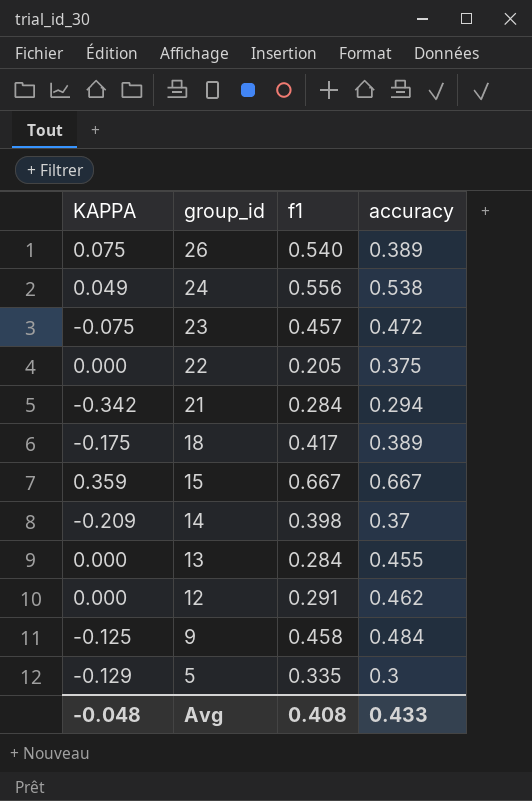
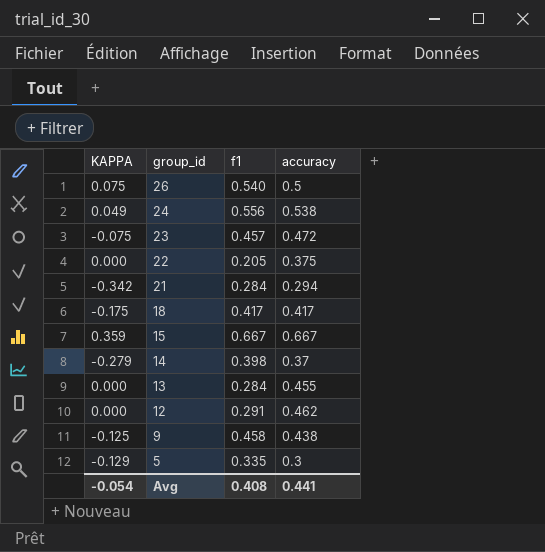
26 | accuracy: 0.389 -> 0.5
18 | accuracy: 0.389 -> 0.417
14 | KAPPA: -0.209 -> -0.279
9 | accuracy: 0.484 -> 0.438
Avg | KAPPA: -0.048 -> -0.054
Avg | accuracy: 0.433 -> 0.441

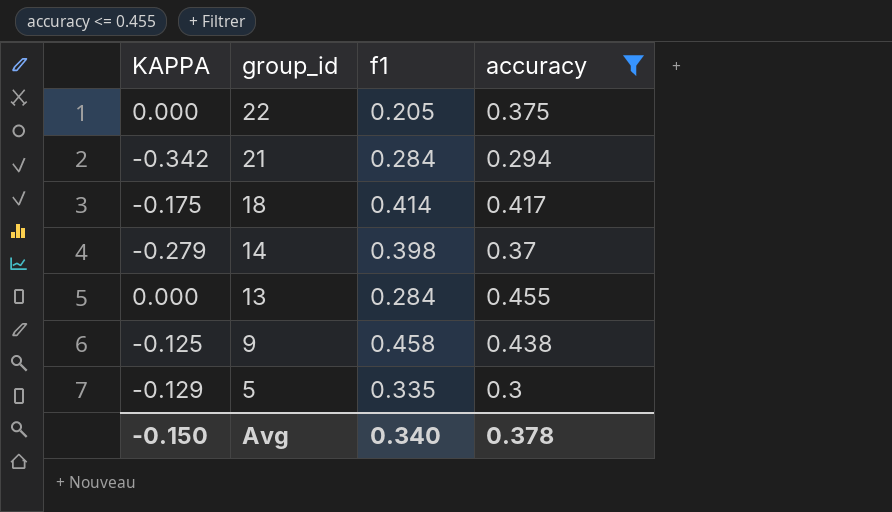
filter: none -> accuracy <= 0.455
18 | f1: 0.417 -> 0.414
Avg | KAPPA: -0.054 -> -0.150
Avg | f1: 0.408 -> 0.340
Avg | accuracy: 0.441 -> 0.378

